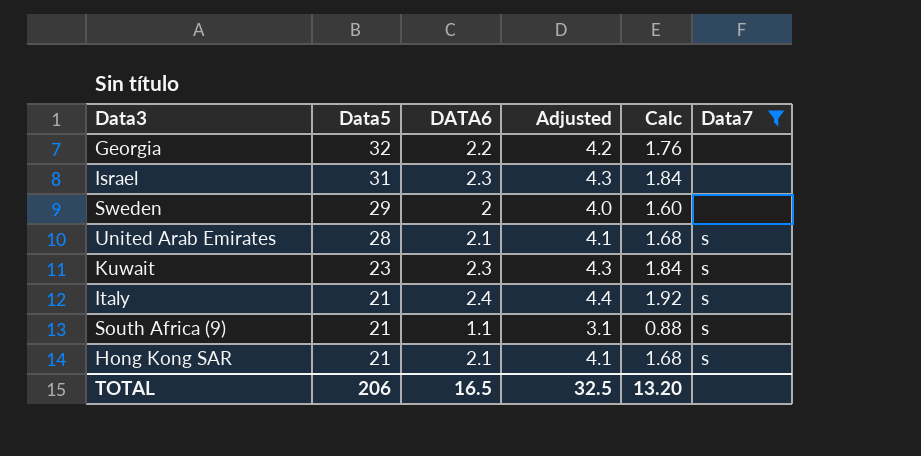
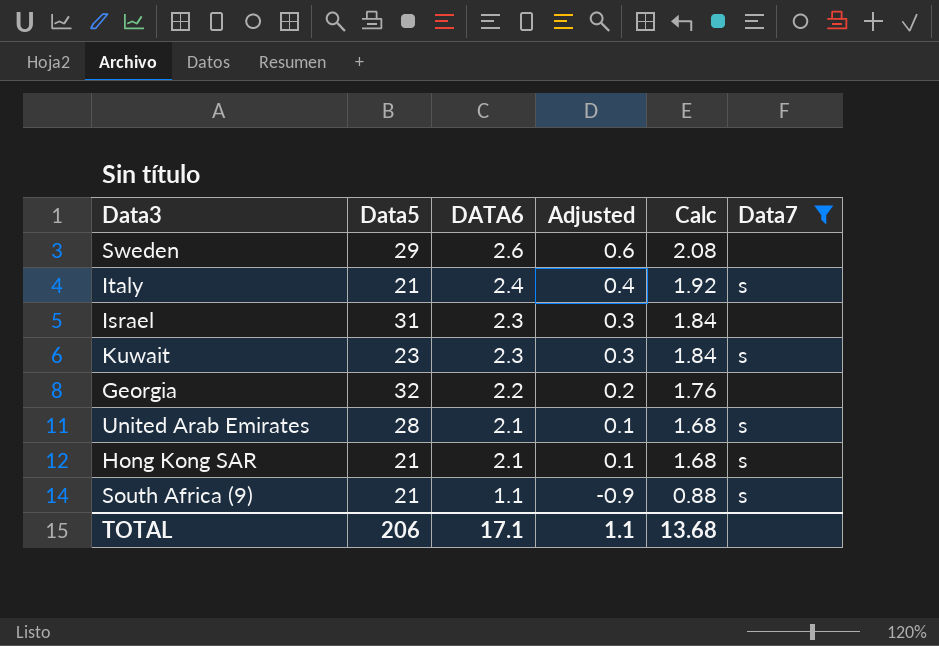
row order: Data5 descending -> DATA6 descending
column Adjusted | formula: [DATA6] + 2 -> [DATA6] - 2
Sweden | DATA6: 2 -> 2.6
Sweden | Calc: 1.60 -> 2.08
TOTAL | DATA6: 16.5 -> 17.1
TOTAL | Adjusted: 32.5 -> 1.1
TOTAL | Calc: 13.20 -> 13.68

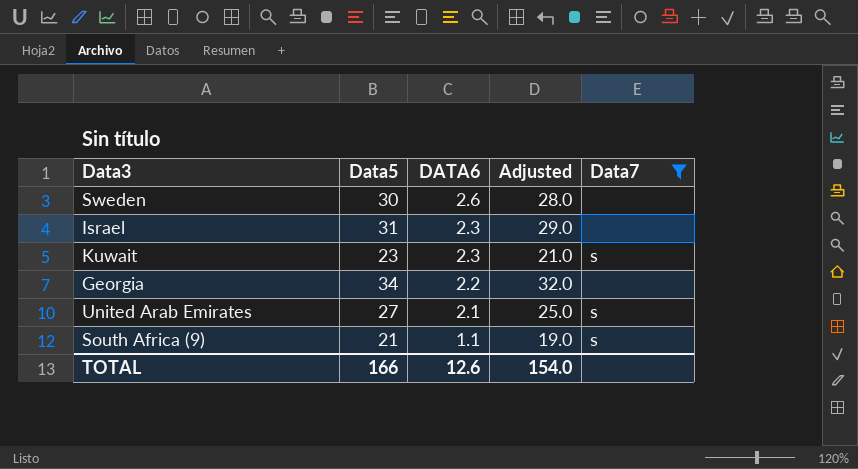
column Calc | formula: [DATA6] * 0.8 -> none
column Adjusted | formula: [DATA6] - 2 -> [Data5] - 2
row Italy: 21 | 2.4 | 0.4 | 1.92 | s -> none
row Hong Kong SAR: 21 | 2.1 | 0.1 | 1.68 | s -> none
Sweden | Data5: 29 -> 30
Georgia | Data5: 32 -> 34
United Arab Emirates | Data5: 28 -> 27
TOTAL | Data5: 206 -> 166
TOTAL | DATA6: 17.1 -> 12.6
TOTAL | Adjusted: 1.1 -> 154.0

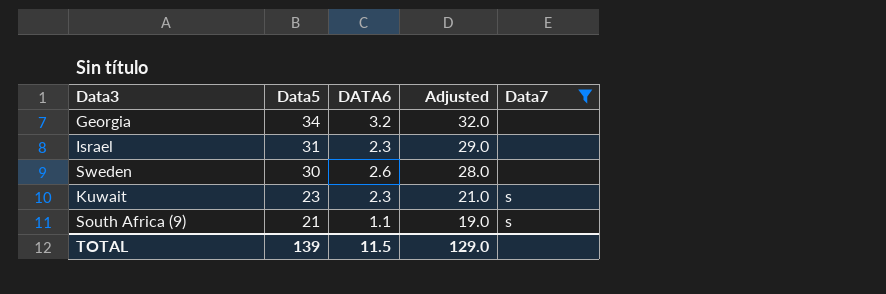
row order: DATA6 descending -> Data5 descending
row United Arab Emirates: 27 | 2.1 | 25.0 | s -> none
Georgia | DATA6: 2.2 -> 3.2
TOTAL | Data5: 166 -> 139
TOTAL | DATA6: 12.6 -> 11.5
TOTAL | Adjusted: 154.0 -> 129.0

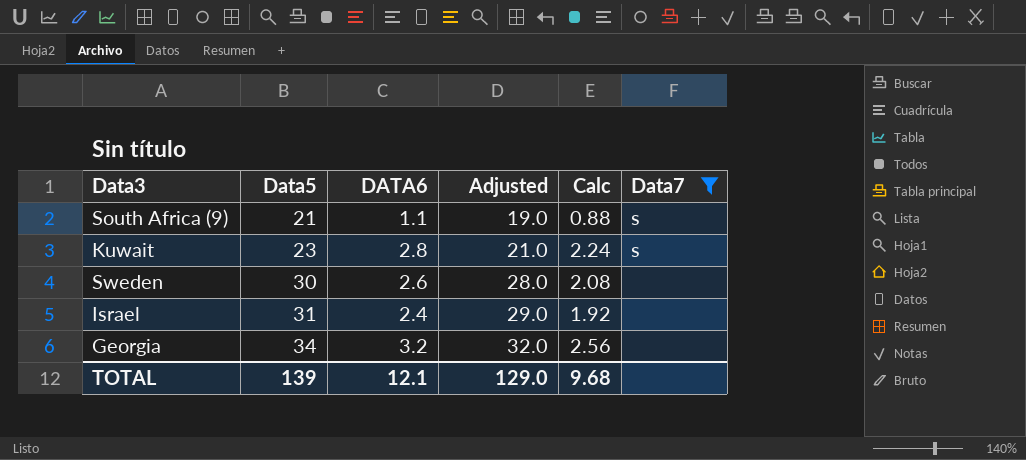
row order: Data5 descending -> Data5 ascending
column Calc | formula: none -> [DATA6] * 0.8
Kuwait | DATA6: 2.3 -> 2.8
Israel | DATA6: 2.3 -> 2.4
TOTAL | DATA6: 11.5 -> 12.1

